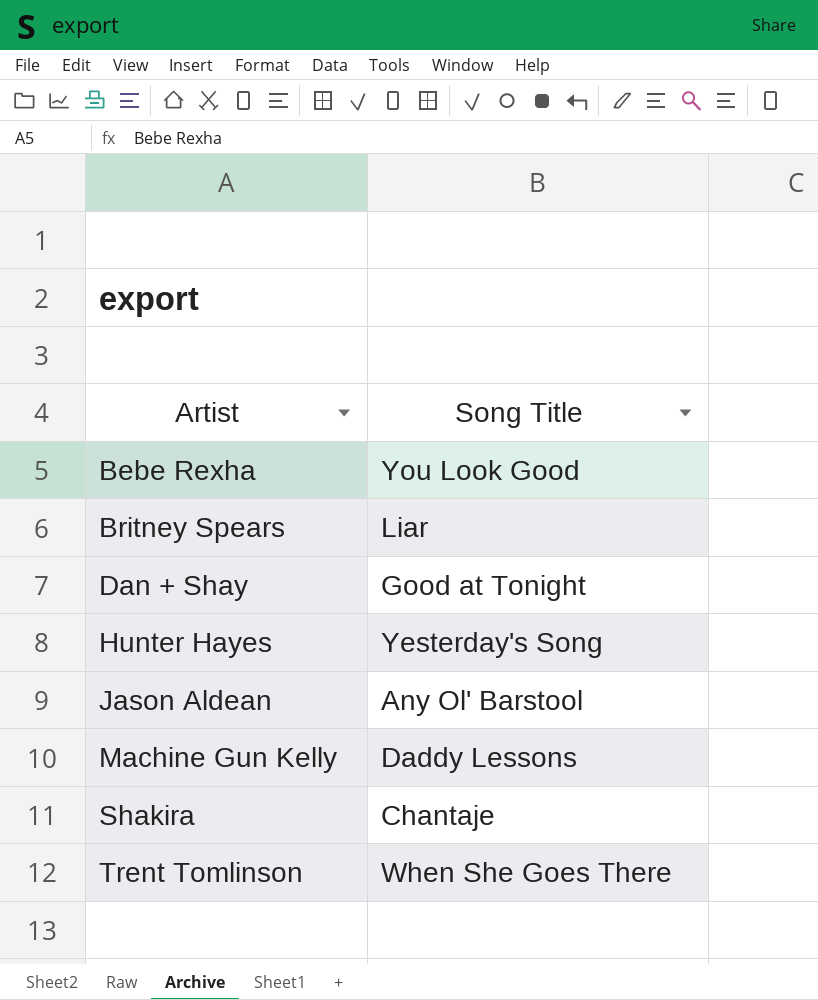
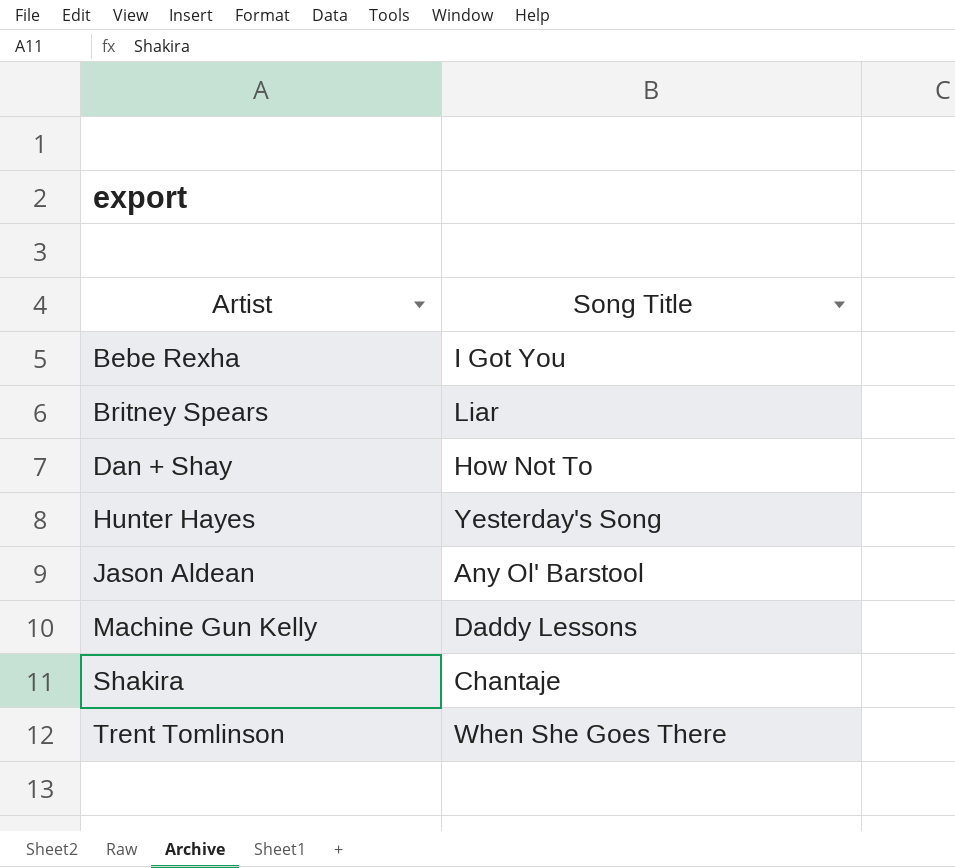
Bebe Rexha | Song Title: You Look Good -> I Got You
Dan + Shay | Song Title: Good at Tonight -> How Not To

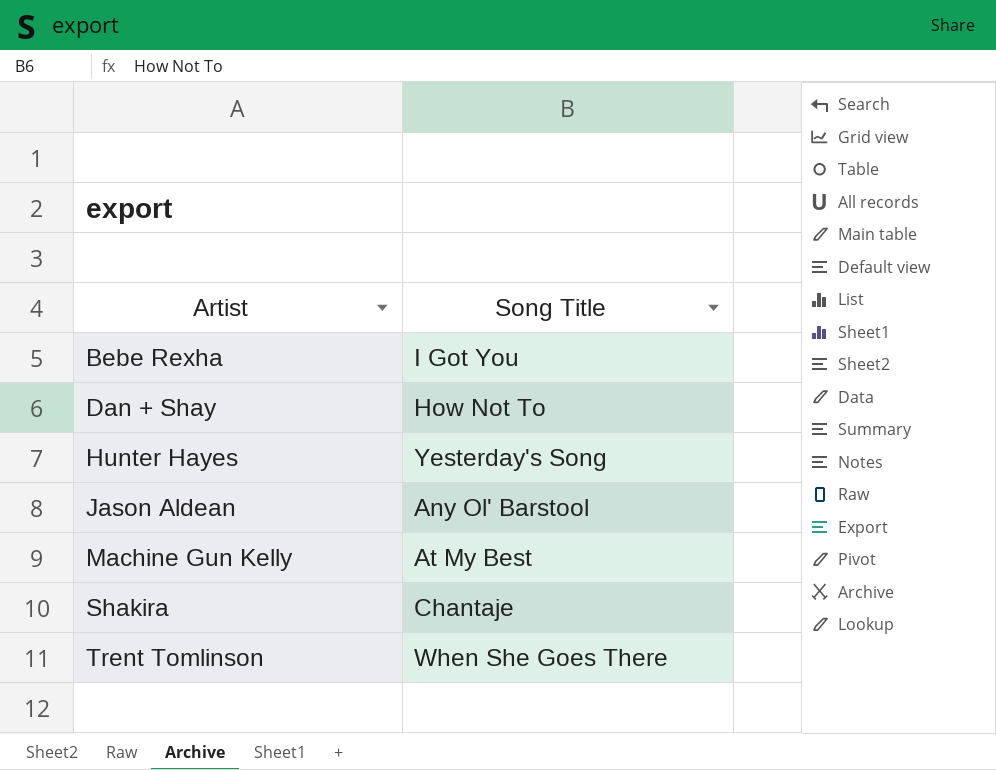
row Britney Spears: Liar -> none
Machine Gun Kelly | Song Title: Daddy Lessons -> At My Best

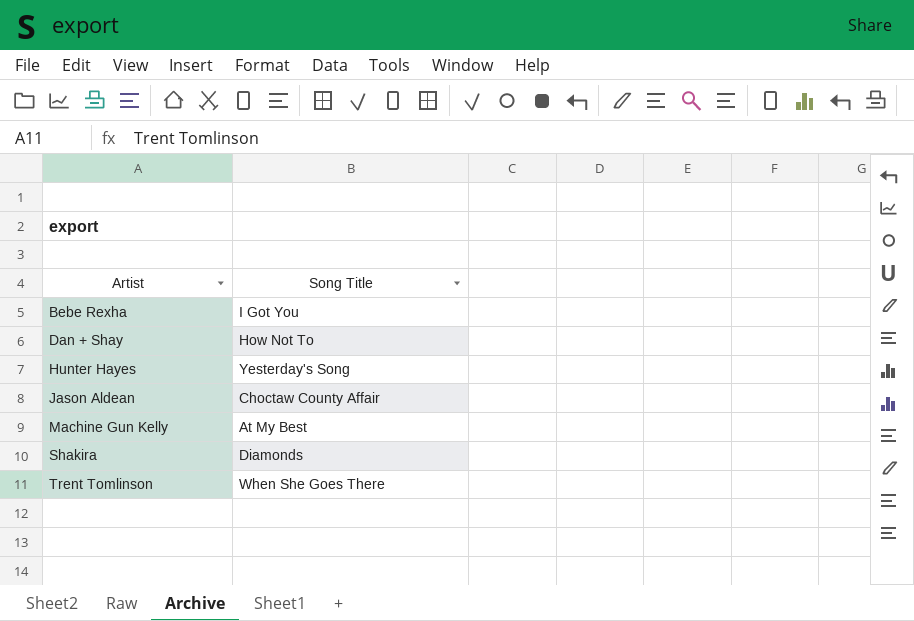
Jason Aldean | Song Title: Any Ol' Barstool -> Choctaw County Affair
Shakira | Song Title: Chantaje -> Diamonds

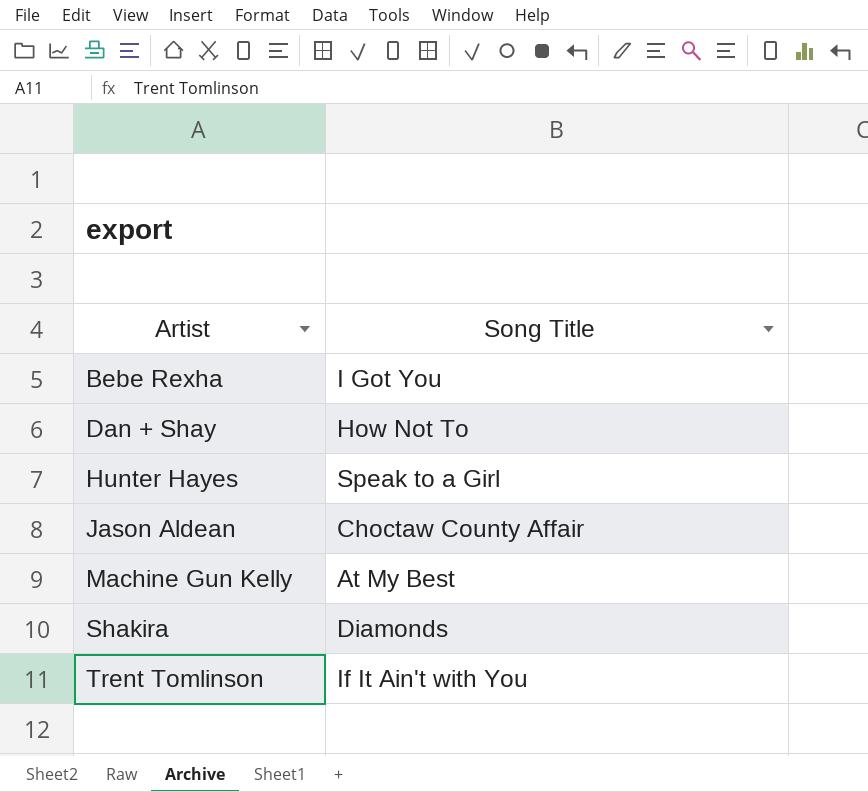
Hunter Hayes | Song Title: Yesterday's Song -> Speak to a Girl
Trent Tomlinson | Song Title: When She Goes There -> If It Ain't with You

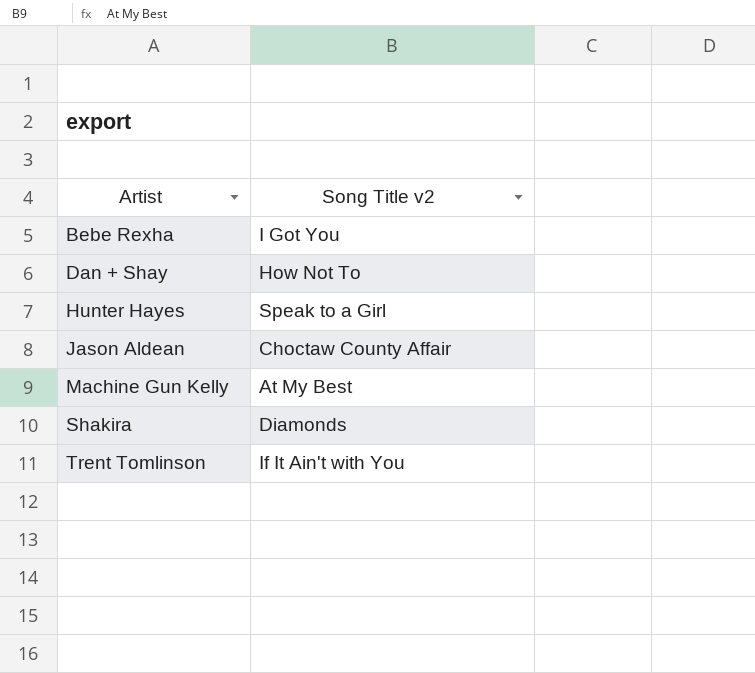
column name: Song Title -> Song Title v2

